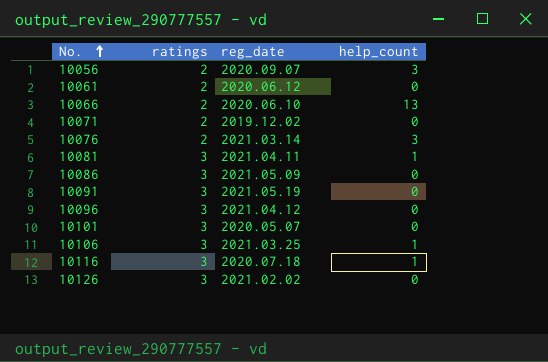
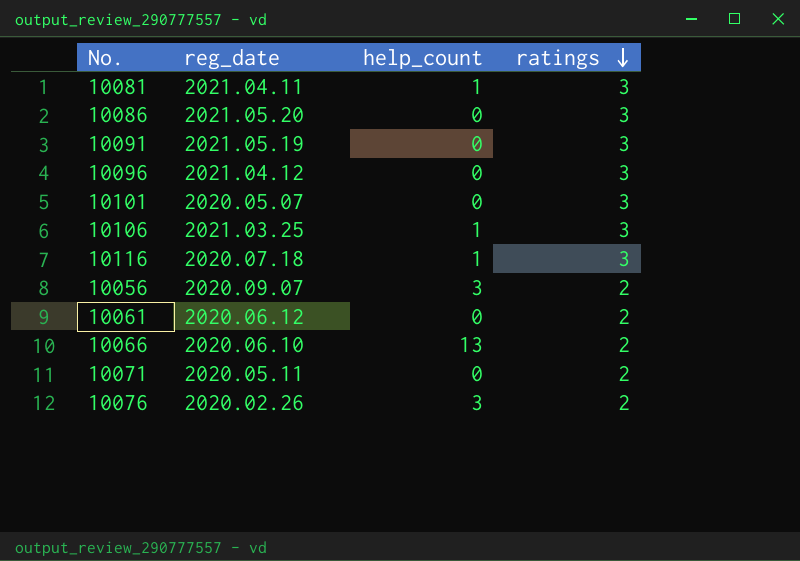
row order: No. ascending -> ratings descending
column ratings | position: 2 -> 4
row 10126: 3 | 2021.02.02 | 0 -> none
10086 | reg_date: 2021.05.09 -> 2021.05.20
10071 | reg_date: 2019.12.02 -> 2020.05.11
10076 | reg_date: 2021.03.14 -> 2020.02.26

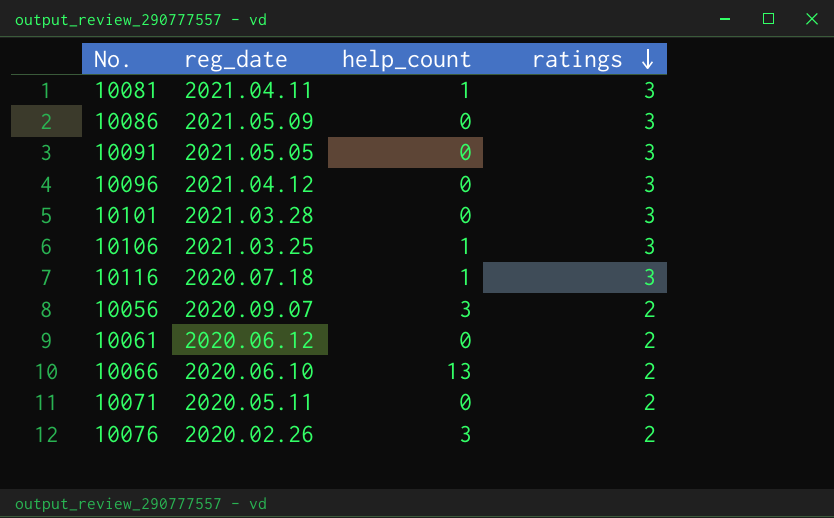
10086 | reg_date: 2021.05.20 -> 2021.05.09
10091 | reg_date: 2021.05.19 -> 2021.05.05
10101 | reg_date: 2020.05.07 -> 2021.03.28

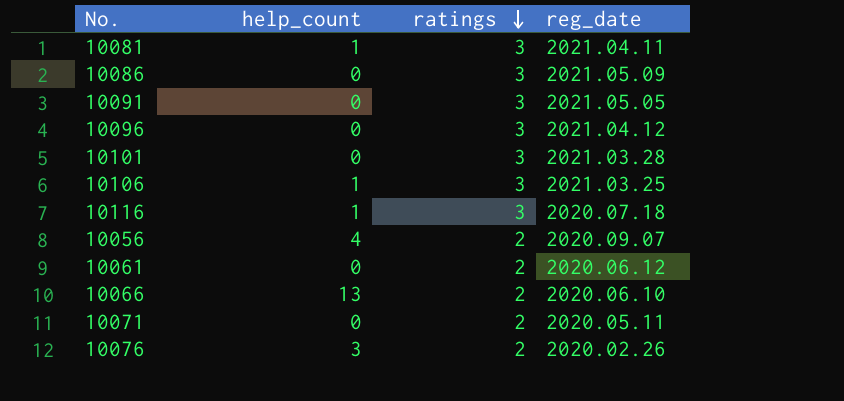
column reg_date | position: 2 -> 4
10056 | help_count: 3 -> 4

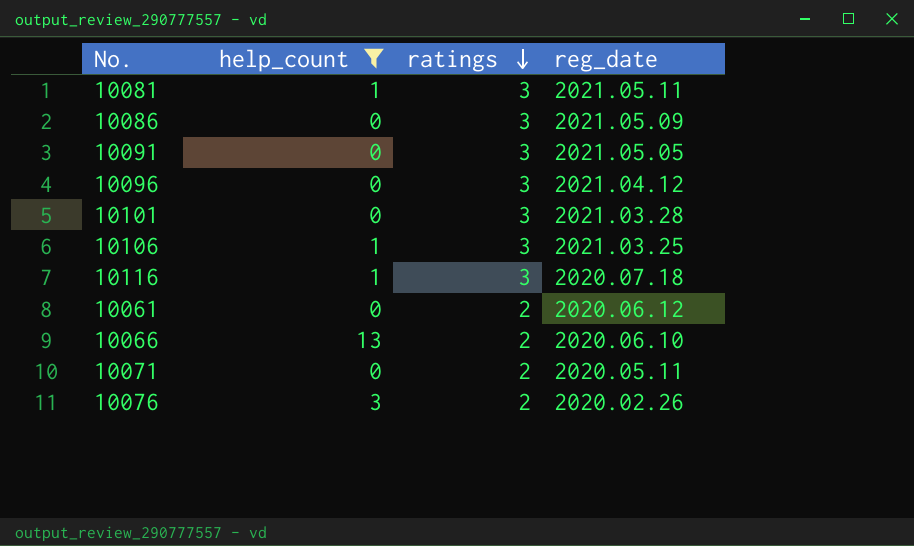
filter: none -> help_count != 4
10081 | reg_date: 2021.04.11 -> 2021.05.11

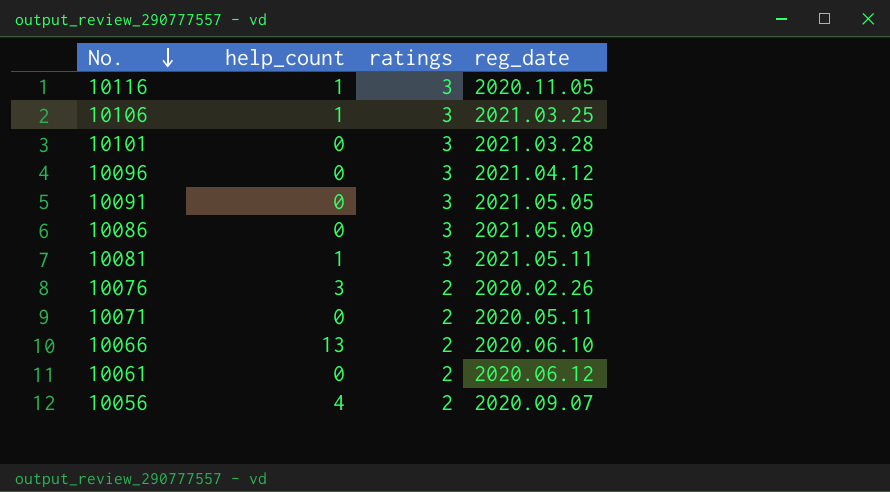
filter: help_count != 4 -> none
row order: ratings descending -> No. descending
10116 | reg_date: 2020.07.18 -> 2020.11.05

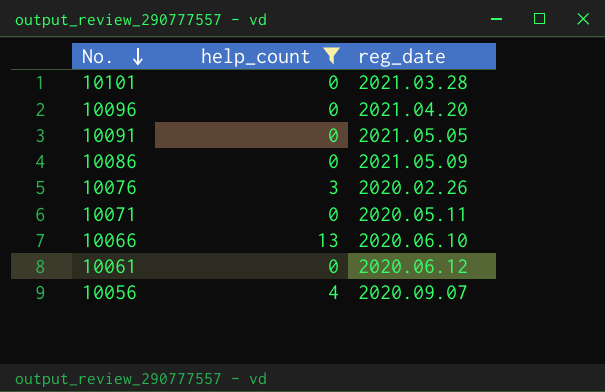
filter: none -> help_count != 1
column ratings | position: 3 -> none
10096 | reg_date: 2021.04.12 -> 2021.04.20

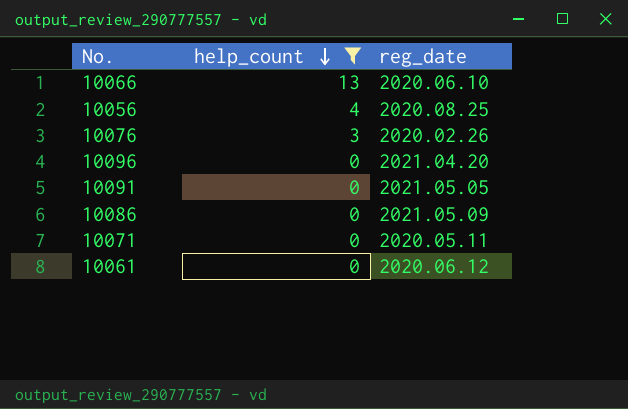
row order: No. descending -> help_count descending
row 10101: 0 | 2021.03.28 -> none
10056 | reg_date: 2020.09.07 -> 2020.08.25

